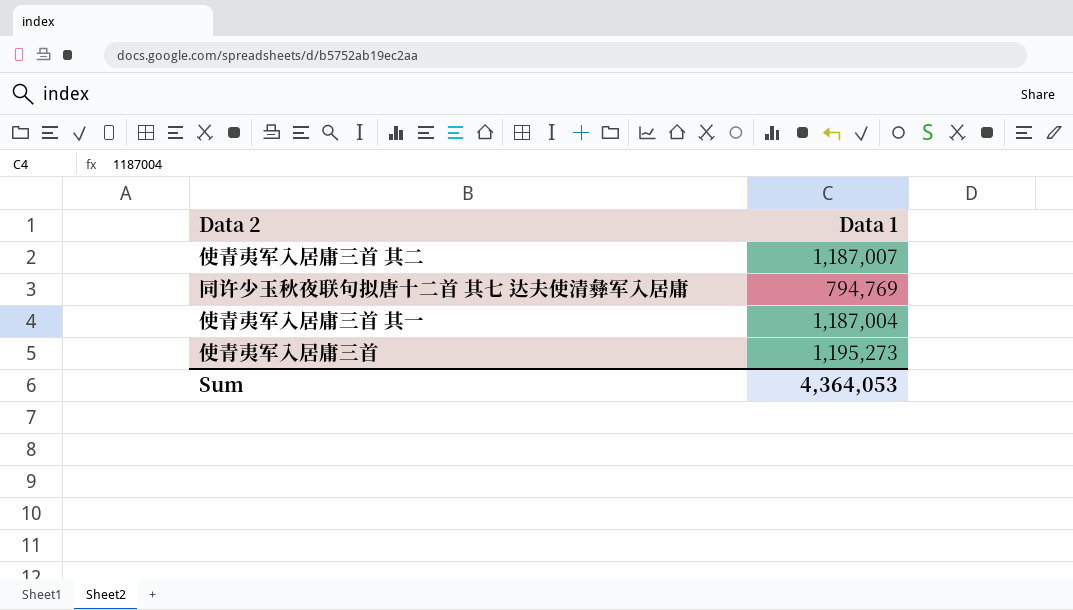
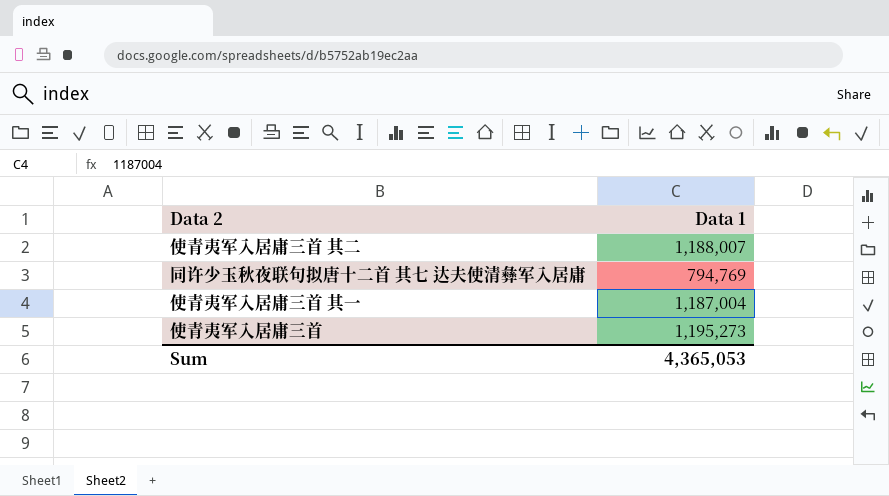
使青夷军入居庸三首 其二 | Data 1: 1,187,007 -> 1,188,007
Sum | Data 1: 4,364,053 -> 4,365,053

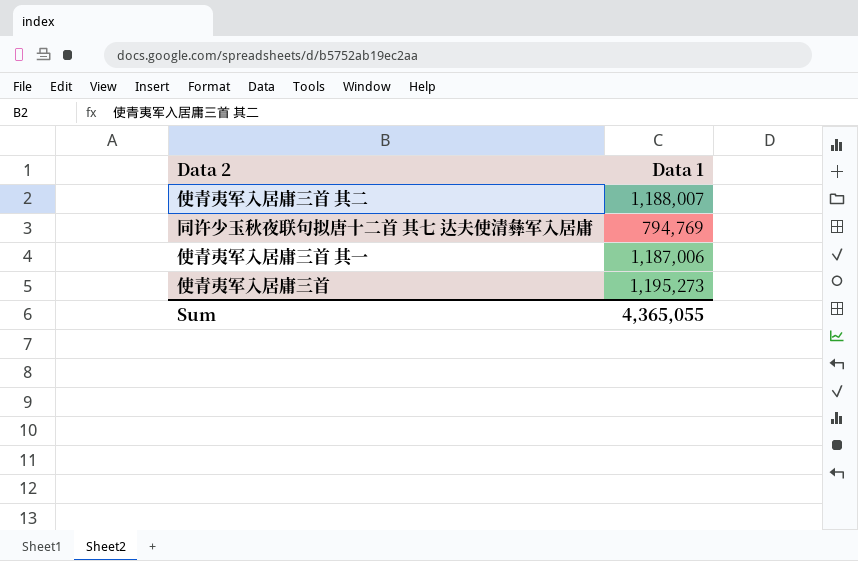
使青夷军入居庸三首 其一 | Data 1: 1,187,004 -> 1,187,006
Sum | Data 1: 4,365,053 -> 4,365,055

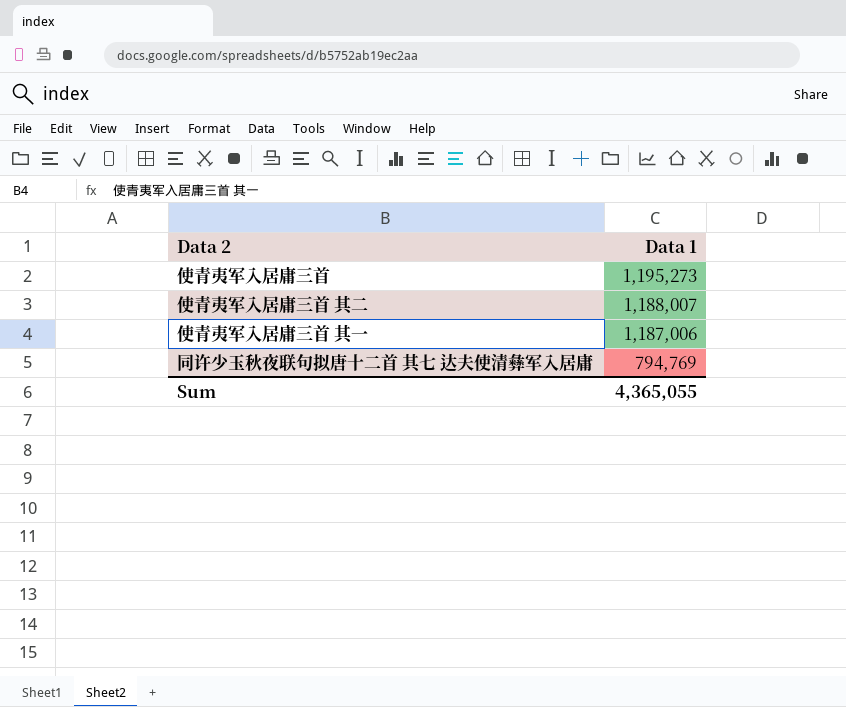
row order: none -> Data 1 descending

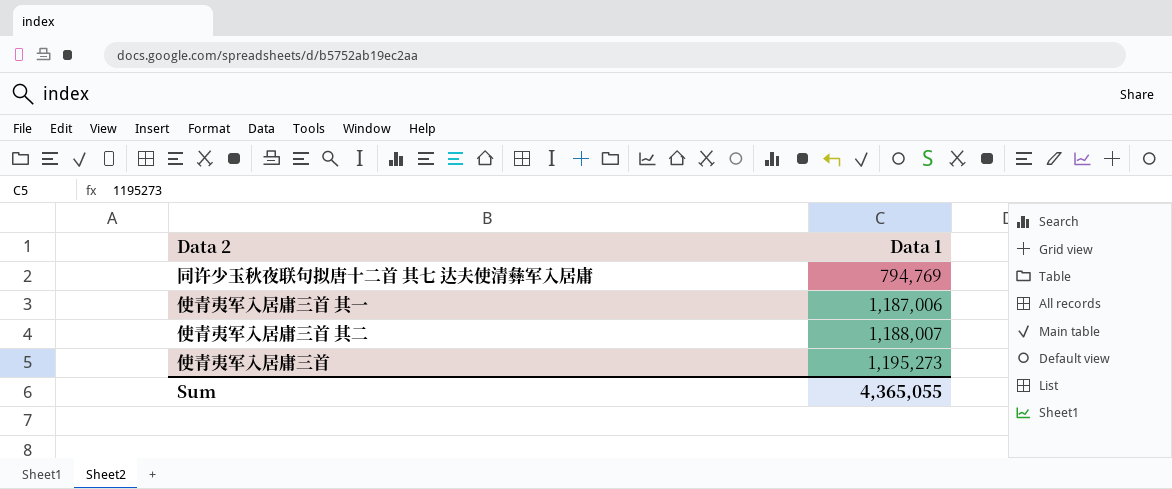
row order: Data 1 descending -> Data 1 ascending

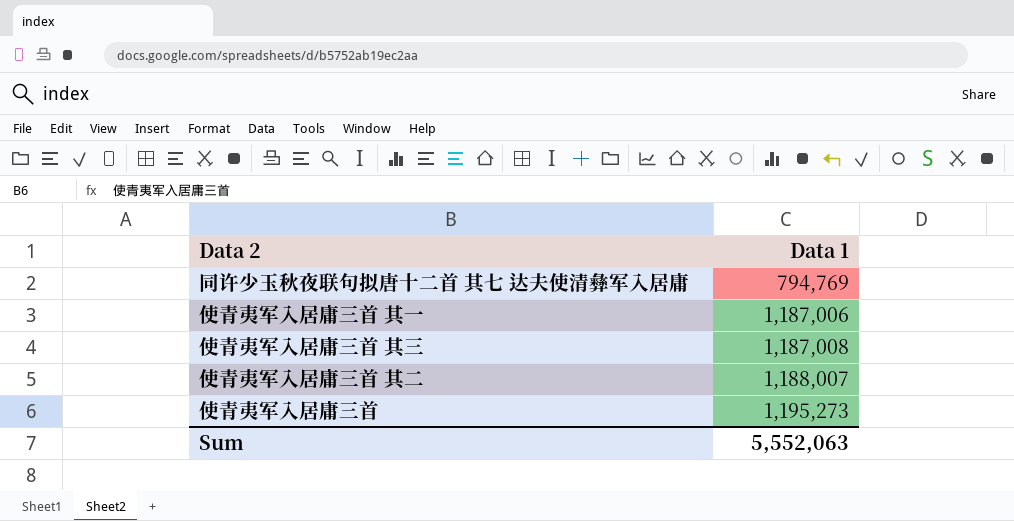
row 使青夷军入居庸三首 其三: none -> 1,187,008
Sum | Data 1: 4,365,055 -> 5,552,063

